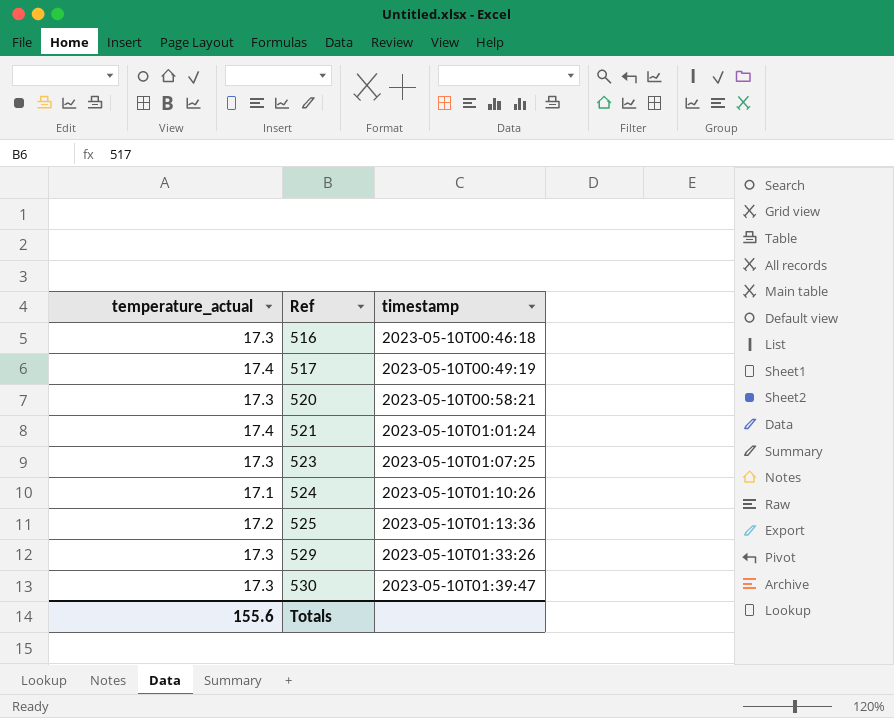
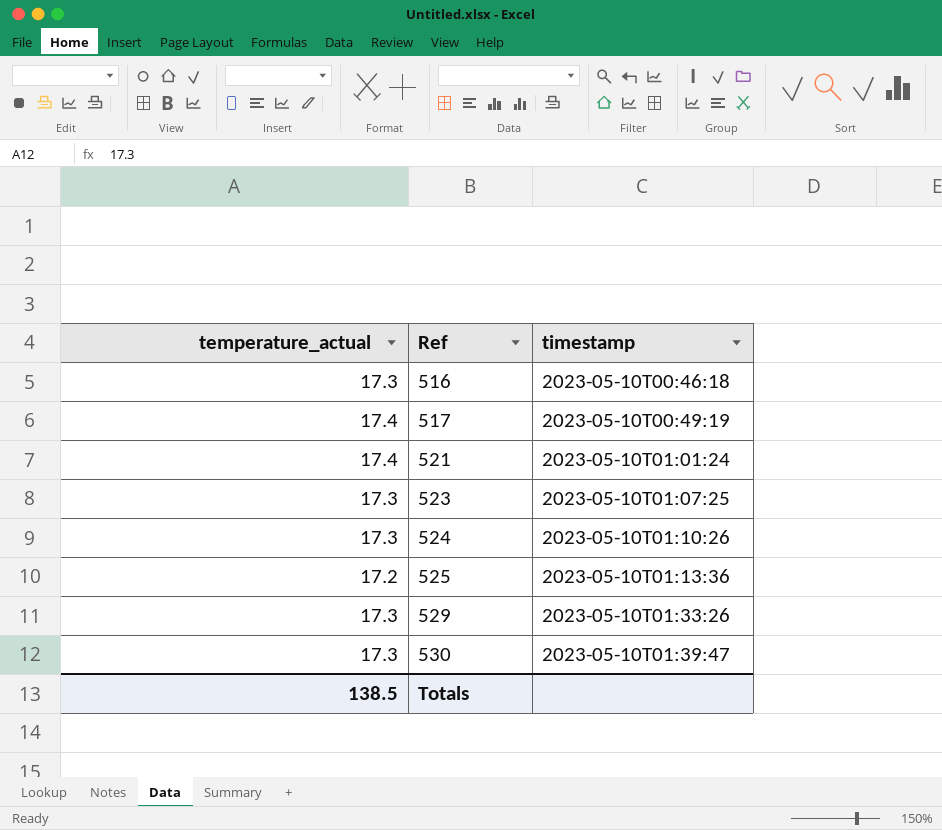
row 520: 17.3 | 2023-05-10T00:58:21 -> none
524 | temperature_actual: 17.1 -> 17.3
Totals | temperature_actual: 155.6 -> 138.5

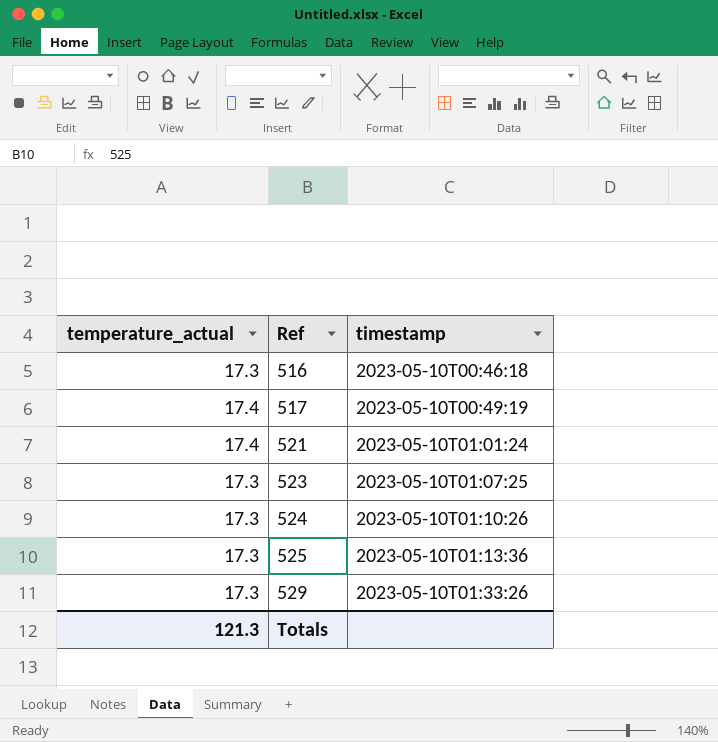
row 530: 17.3 | 2023-05-10T01:39:47 -> none
525 | temperature_actual: 17.2 -> 17.3
Totals | temperature_actual: 138.5 -> 121.3

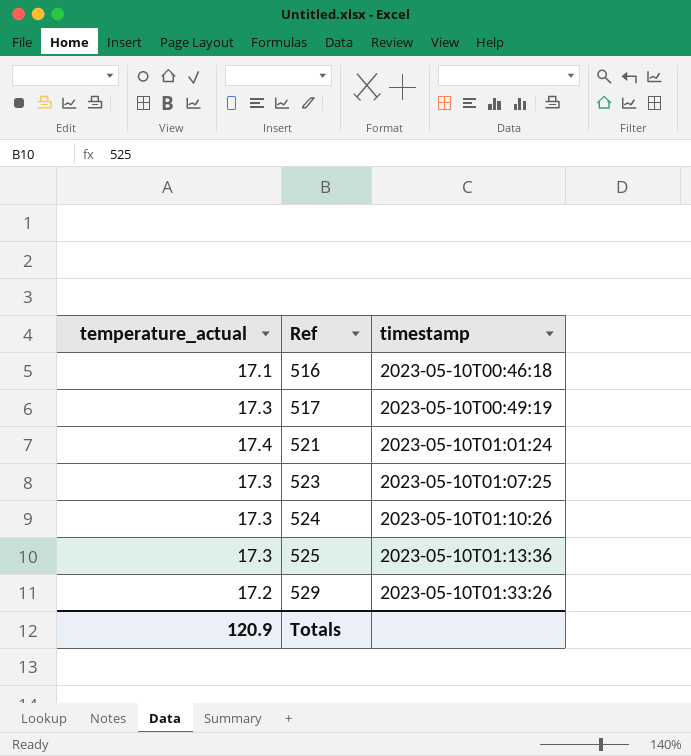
516 | temperature_actual: 17.3 -> 17.1
517 | temperature_actual: 17.4 -> 17.3
529 | temperature_actual: 17.3 -> 17.2
Totals | temperature_actual: 121.3 -> 120.9

